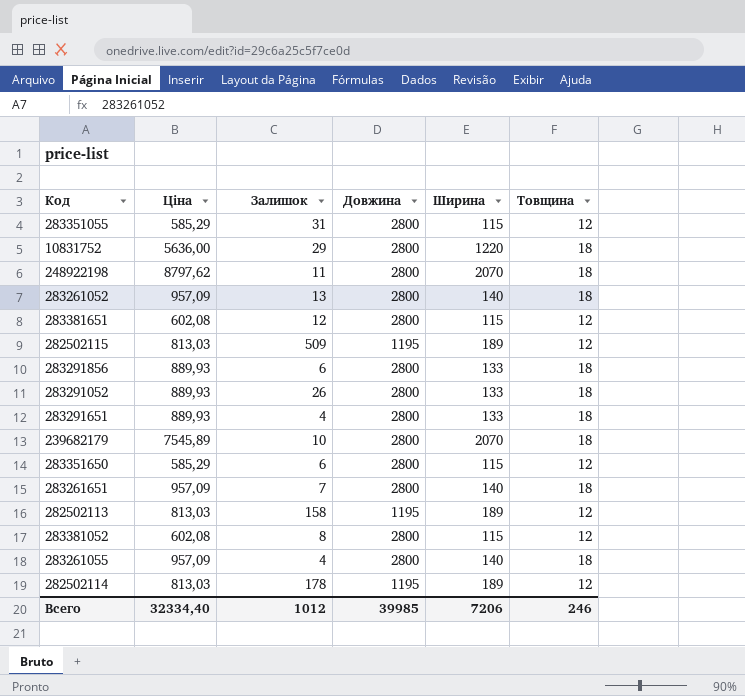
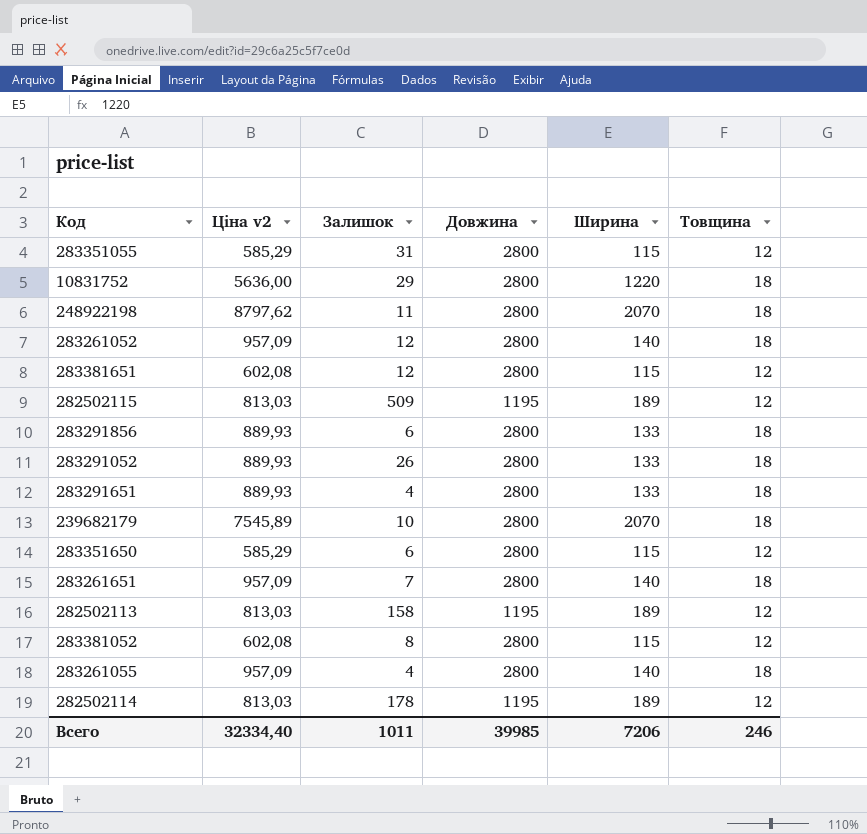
column name: Ціна -> Ціна v2
283261052 | Залишок: 13 -> 12
Всего | Залишок: 1012 -> 1011

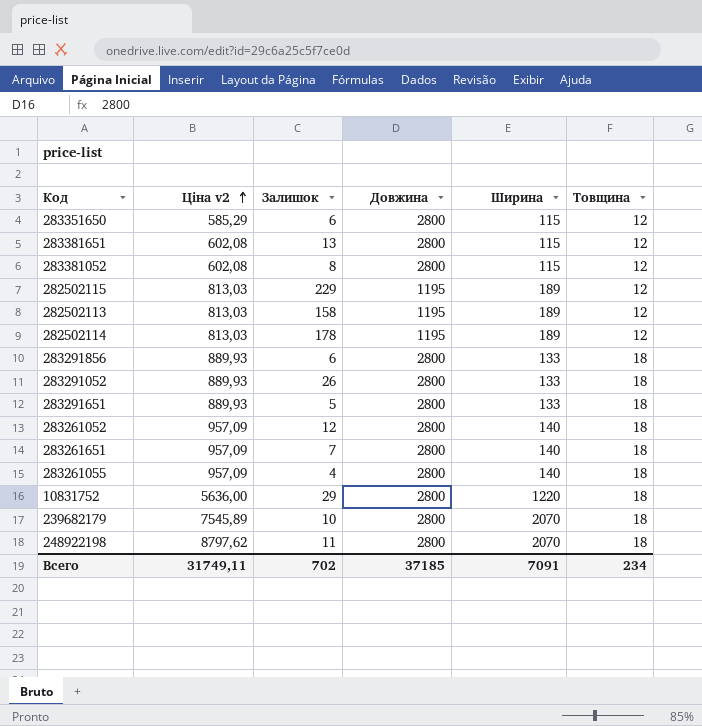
row order: none -> Ціна v2 ascending
row 283351055: 585,29 | 31 | 2800 | 115 | 12 -> none
283381651 | Залишок: 12 -> 13
282502115 | Залишок: 509 -> 229
283291651 | Залишок: 4 -> 5
Всего | Ціна v2: 32334,40 -> 31749,11
Всего | Залишок: 1011 -> 702
Всего | Довжина: 39985 -> 37185
Всего | Ширина: 7206 -> 7091
Всего | Товщина: 246 -> 234

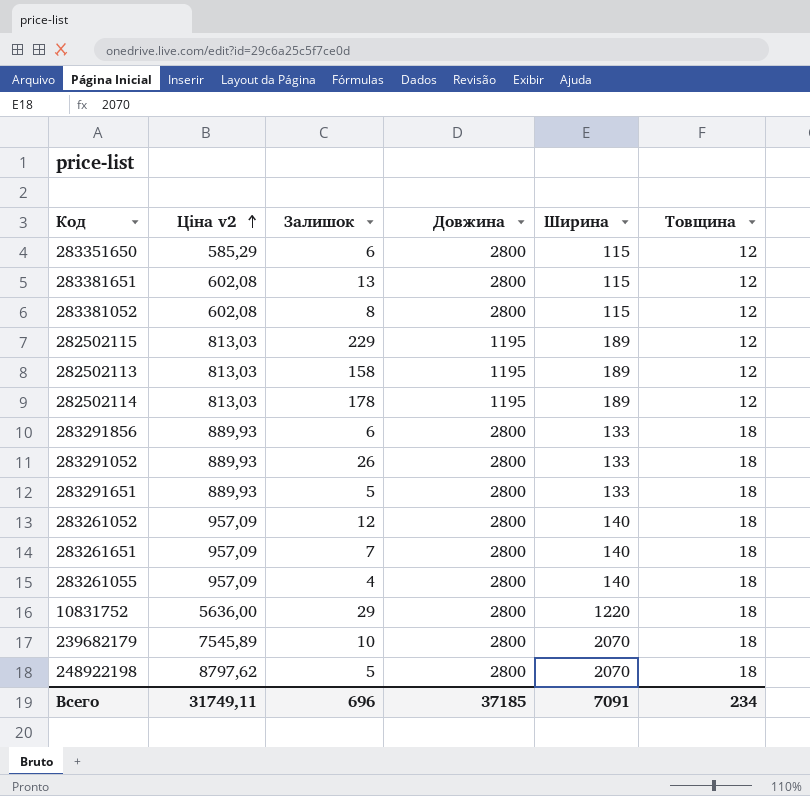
248922198 | Залишок: 11 -> 5
Всего | Залишок: 702 -> 696

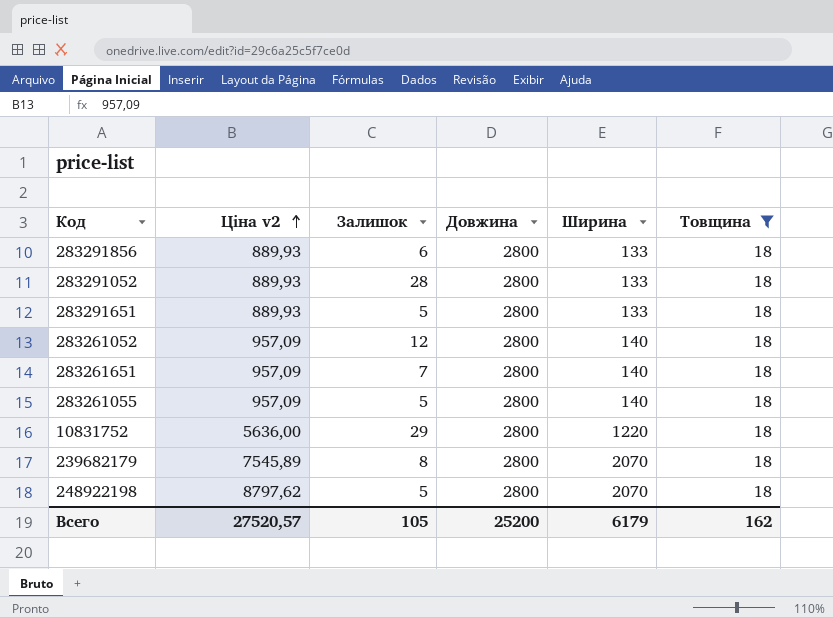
filter: none -> Товщина = 18
283291052 | Залишок: 26 -> 28
283261055 | Залишок: 4 -> 5
239682179 | Залишок: 10 -> 8
Всего | Ціна v2: 31749,11 -> 27520,57
Всего | Залишок: 696 -> 105
Всего | Довжина: 37185 -> 25200
Всего | Ширина: 7091 -> 6179
Всего | Товщина: 234 -> 162

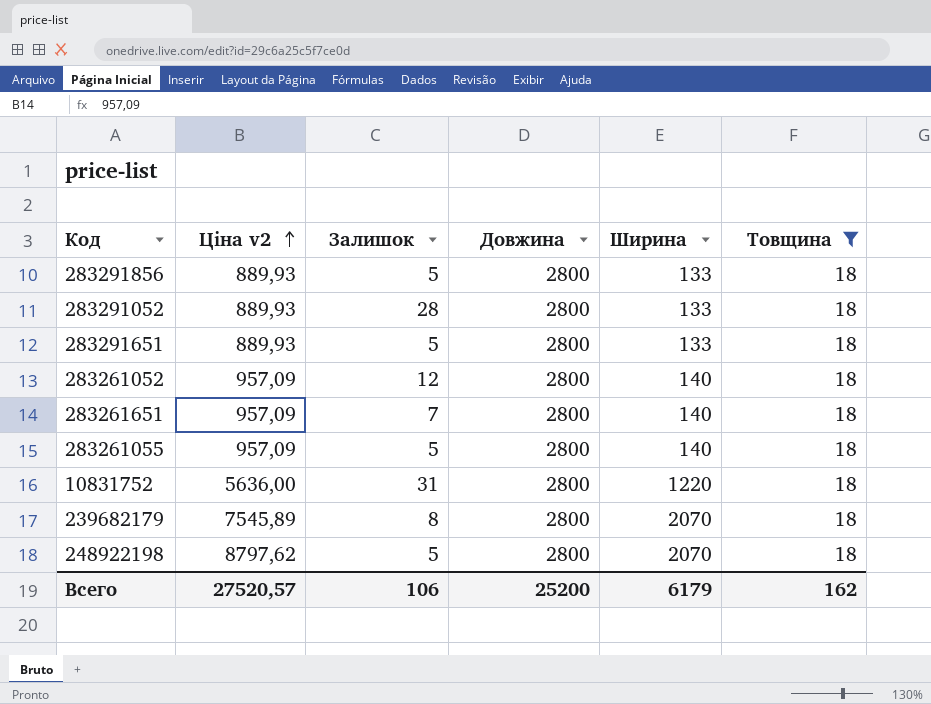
283291856 | Залишок: 6 -> 5
10831752 | Залишок: 29 -> 31
Всего | Залишок: 105 -> 106

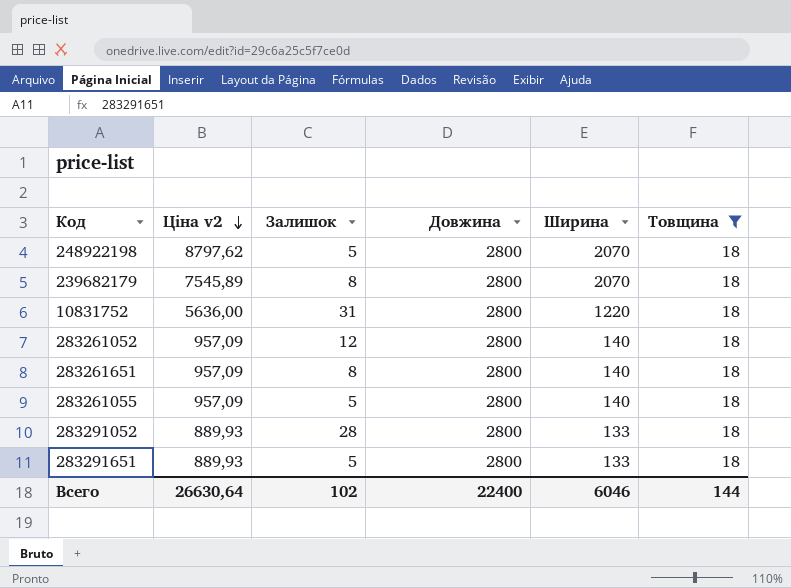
row order: Ціна v2 ascending -> Ціна v2 descending
row 283291856: 889,93 | 5 | 2800 | 133 | 18 -> none
283261651 | Залишок: 7 -> 8
Всего | Ціна v2: 27520,57 -> 26630,64
Всего | Залишок: 106 -> 102
Всего | Довжина: 25200 -> 22400
Всего | Ширина: 6179 -> 6046
Всего | Товщина: 162 -> 144

